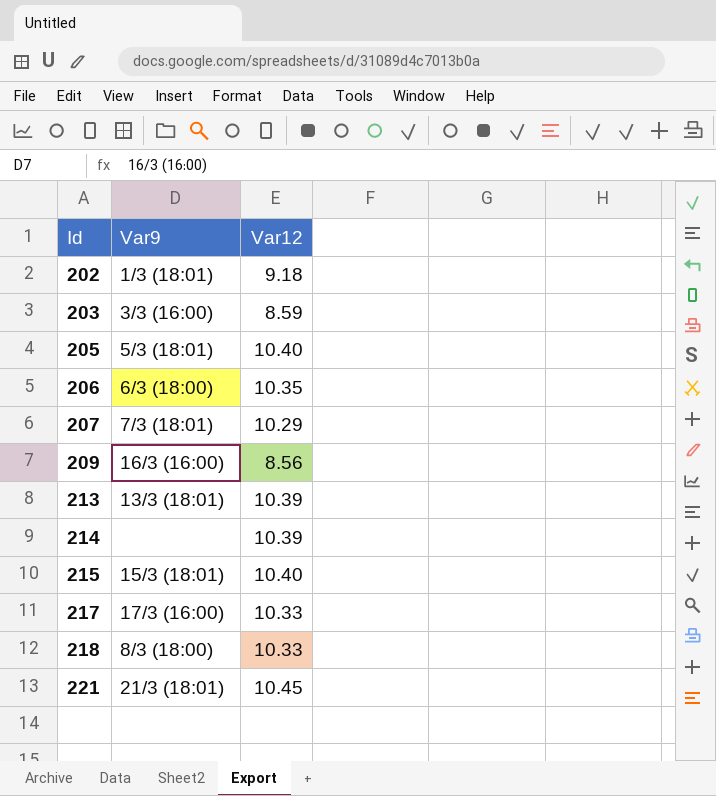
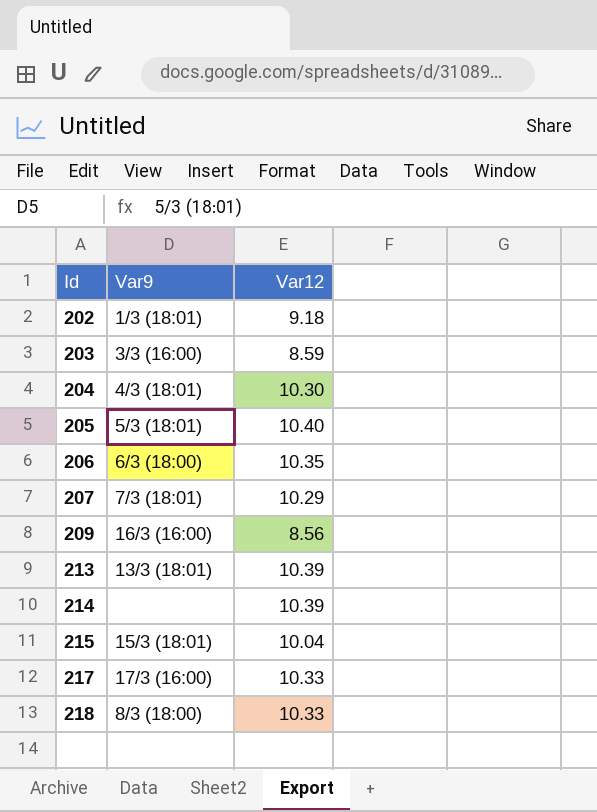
row 221: 21/3 (18:01) | 10.45 -> none
row 204: none -> 4/3 (18:01) | 10.30
215 | Var12: 10.40 -> 10.04

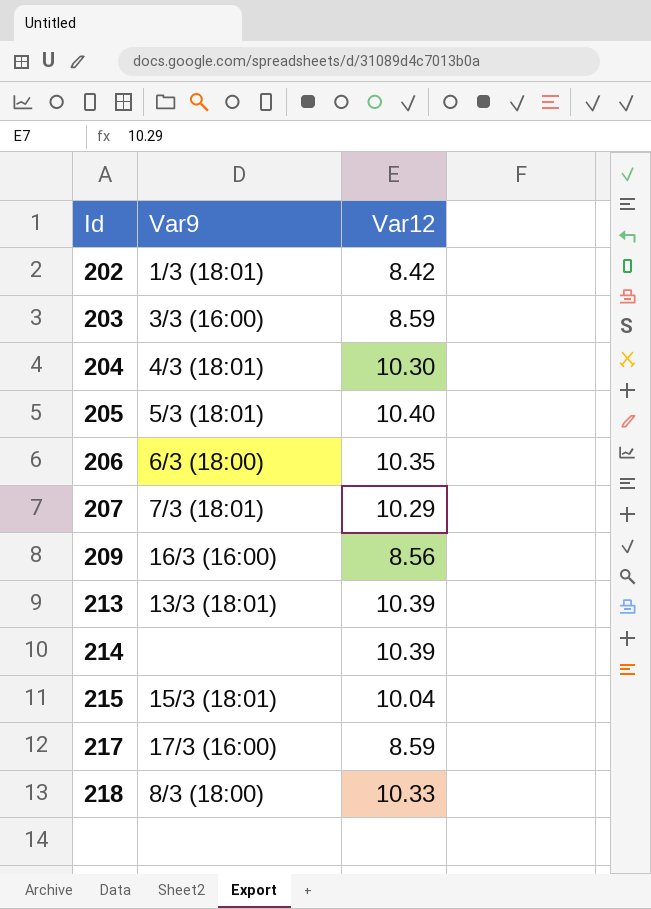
202 | Var12: 9.18 -> 8.42
217 | Var12: 10.33 -> 8.59

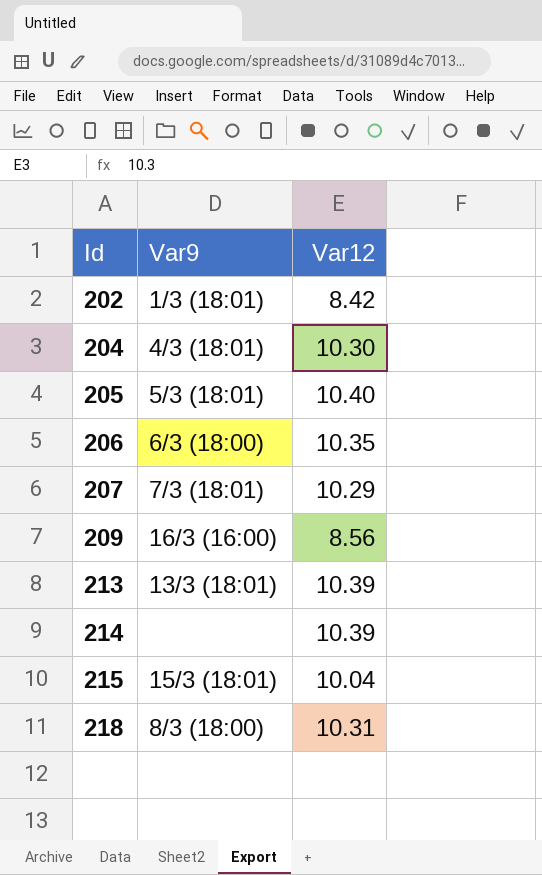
row 203: 3/3 (16:00) | 8.59 -> none
row 217: 17/3 (16:00) | 8.59 -> none
218 | Var12: 10.33 -> 10.31

